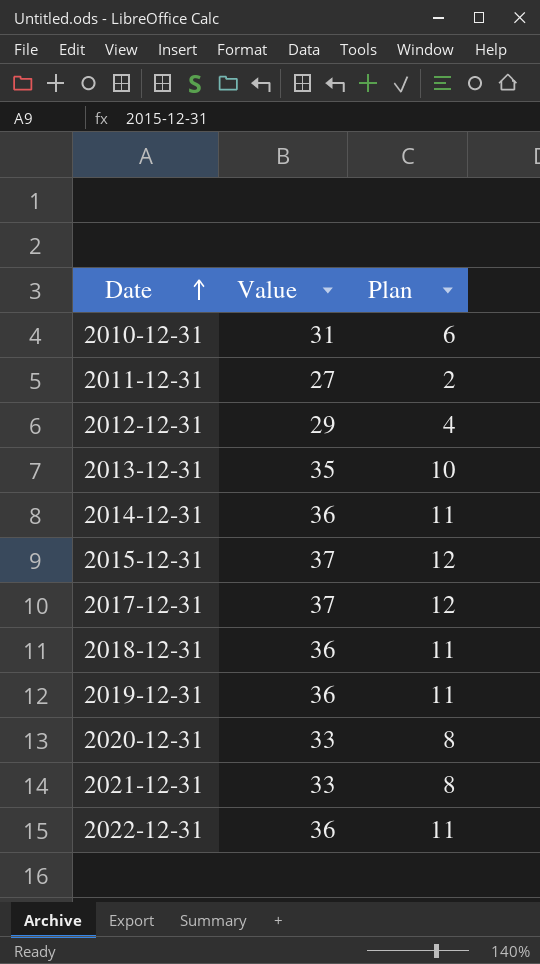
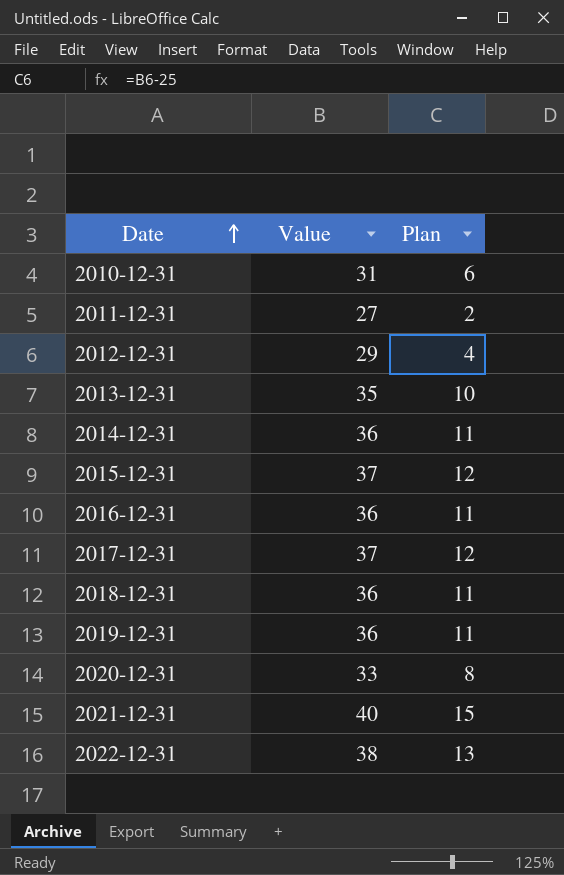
row 2016-12-31: none -> 36 | 11
2021-12-31 | Value: 33 -> 40
2021-12-31 | Plan: 8 -> 15
2022-12-31 | Value: 36 -> 38
2022-12-31 | Plan: 11 -> 13

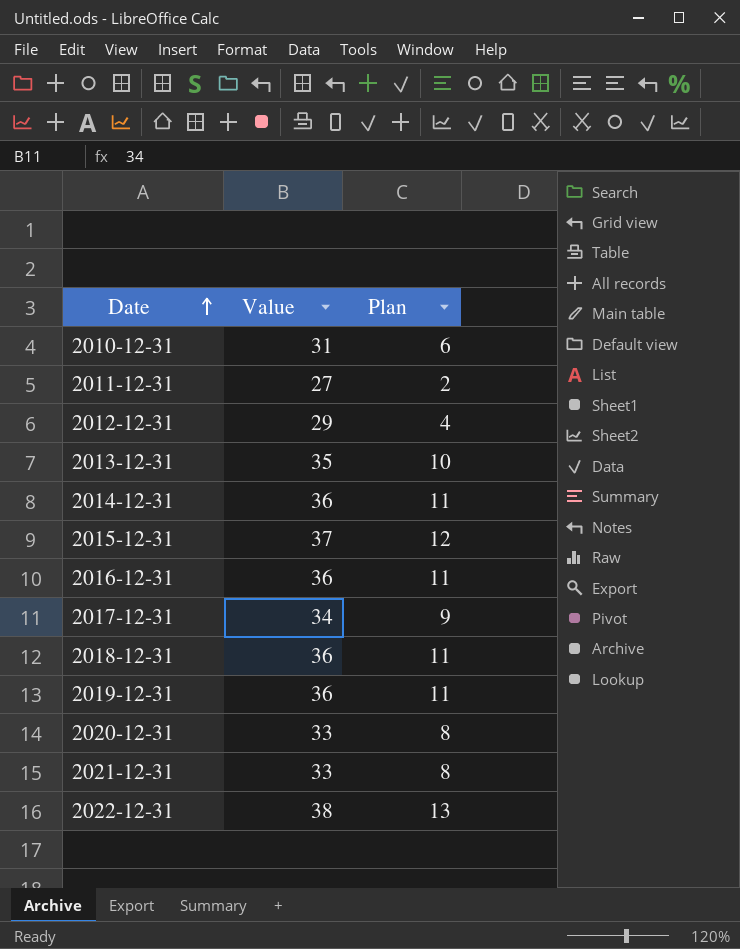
2017-12-31 | Value: 37 -> 34
2017-12-31 | Plan: 12 -> 9
2021-12-31 | Value: 40 -> 33
2021-12-31 | Plan: 15 -> 8

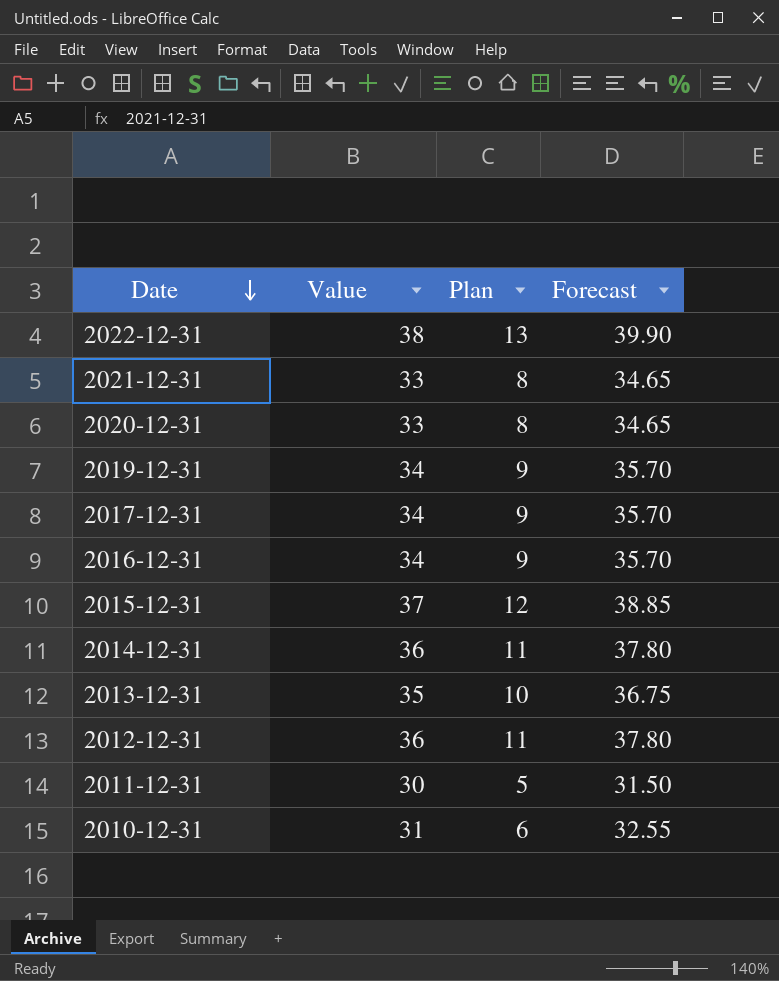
row order: Date ascending -> Date descending
column Forecast | formula: none -> [Value] * 1.05
row 2018-12-31: 36 | 11 -> none
2019-12-31 | Value: 36 -> 34
2019-12-31 | Plan: 11 -> 9
2016-12-31 | Value: 36 -> 34
2016-12-31 | Plan: 11 -> 9
2012-12-31 | Value: 29 -> 36
2012-12-31 | Plan: 4 -> 11
2011-12-31 | Value: 27 -> 30
2011-12-31 | Plan: 2 -> 5

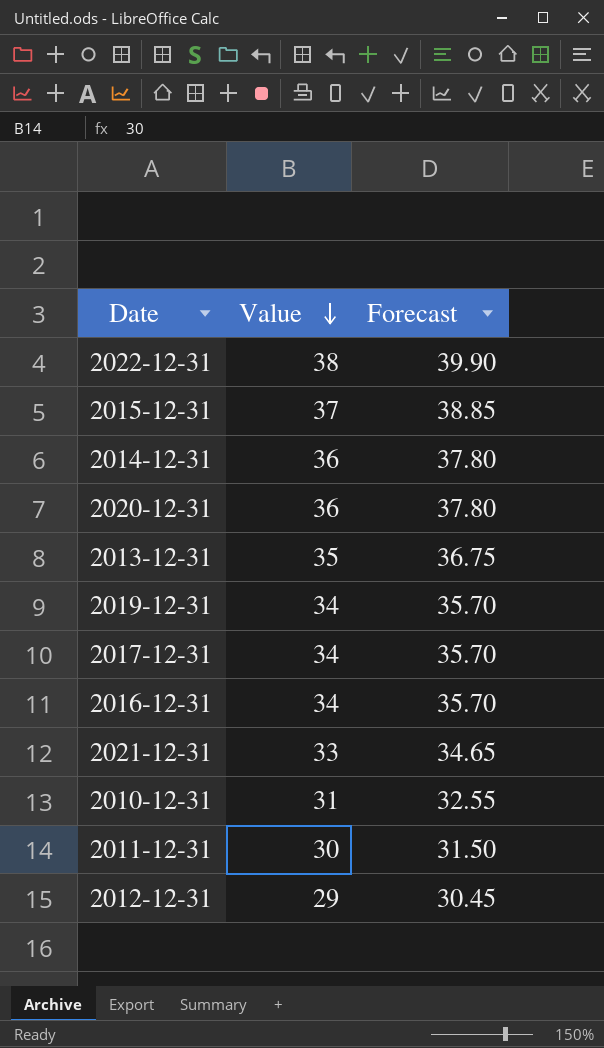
row order: Date descending -> Value descending
column Plan | formula: [Value] - 25 -> none
2020-12-31 | Value: 33 -> 36
2020-12-31 | Forecast: 34.65 -> 37.80
2012-12-31 | Value: 36 -> 29
2012-12-31 | Forecast: 37.80 -> 30.45

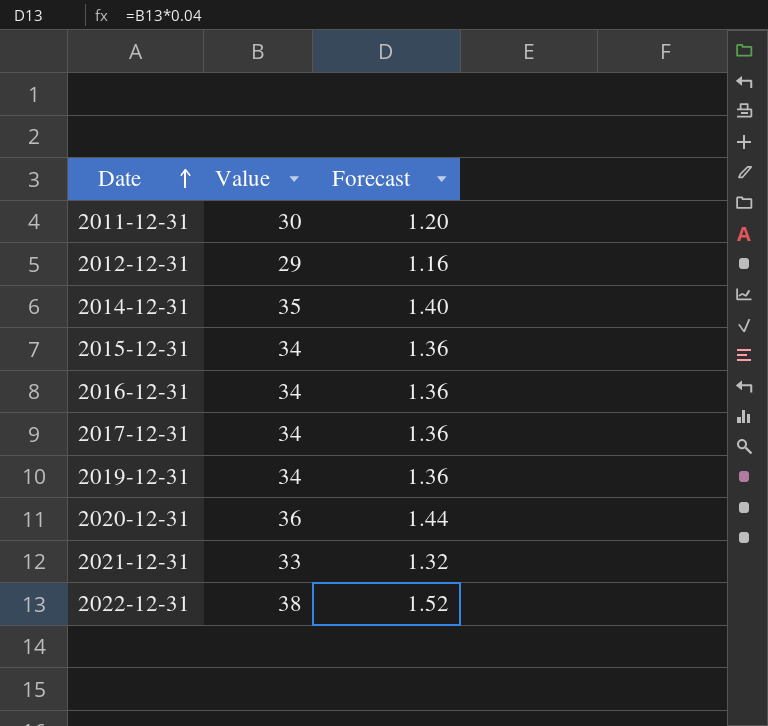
row order: Value descending -> Date ascending
column Forecast | formula: [Value] * 1.05 -> [Value] * 0.04
row 2013-12-31: 35 | 36.75 -> none
row 2010-12-31: 31 | 32.55 -> none
2014-12-31 | Value: 36 -> 35
2015-12-31 | Value: 37 -> 34

